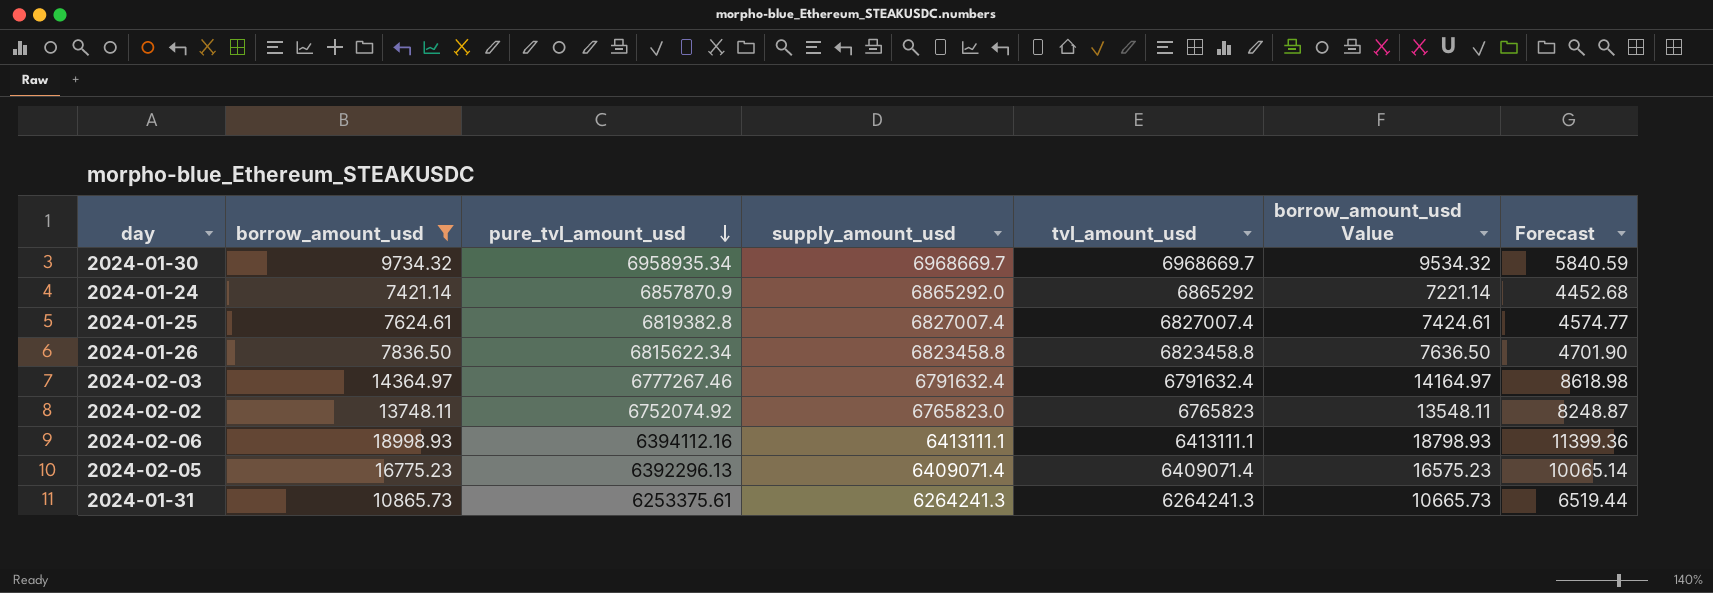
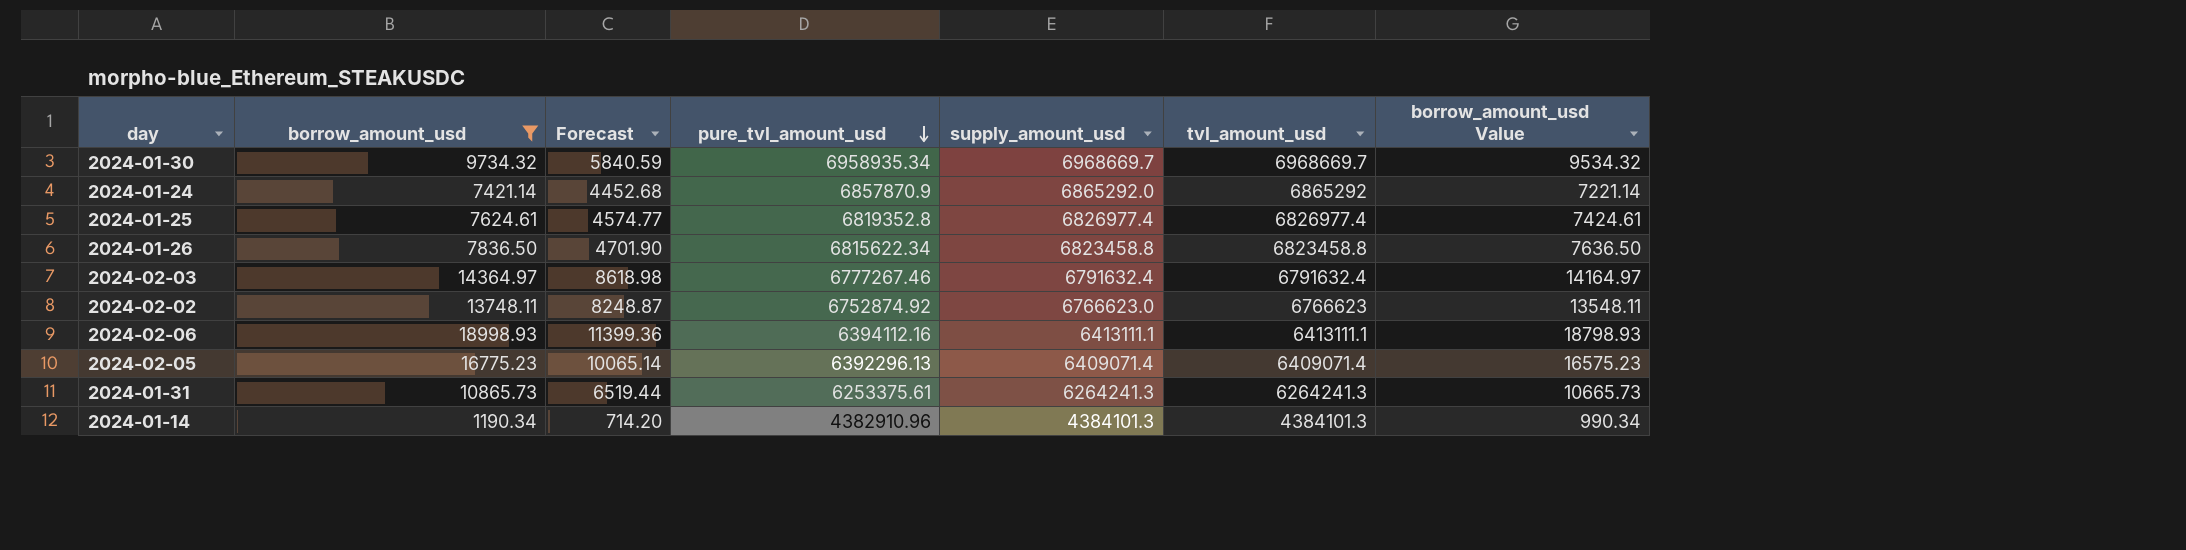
column Forecast | position: 7 -> 3
2024-01-25 | pure_tvl_amount_usd: 6819382.8 -> 6819352.8
2024-01-25 | supply_amount_usd: 6827007.4 -> 6826977.4
2024-01-25 | tvl_amount_usd: 6827007.4 -> 6826977.4
2024-02-02 | pure_tvl_amount_usd: 6752074.92 -> 6752874.92
2024-02-02 | supply_amount_usd: 6765823.0 -> 6766623.0
2024-02-02 | tvl_amount_usd: 6765823 -> 6766623
row 2024-01-14: none -> 1190.34 | 714.20 | 4382910.96 | 4384101.3 | 4384101.3 | 990.34

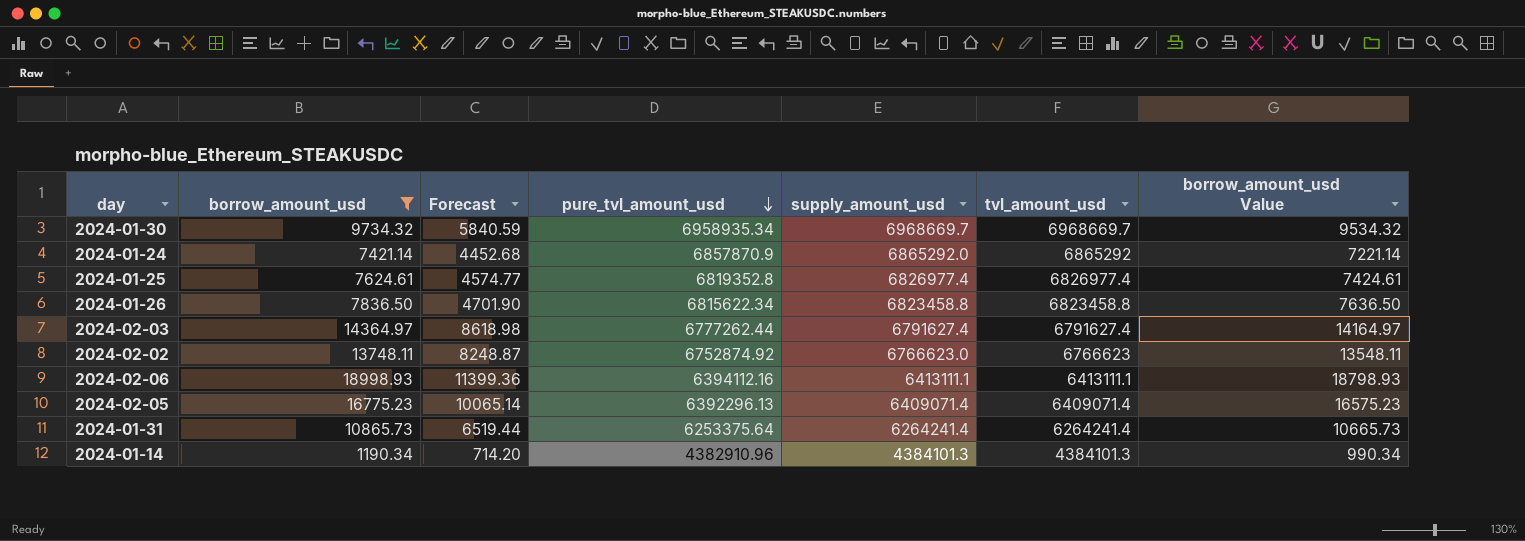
2024-02-03 | pure_tvl_amount_usd: 6777267.46 -> 6777262.44
2024-02-03 | supply_amount_usd: 6791632.4 -> 6791627.4
2024-02-03 | tvl_amount_usd: 6791632.4 -> 6791627.4
2024-01-31 | pure_tvl_amount_usd: 6253375.61 -> 6253375.64
2024-01-31 | supply_amount_usd: 6264241.3 -> 6264241.4
2024-01-31 | tvl_amount_usd: 6264241.3 -> 6264241.4

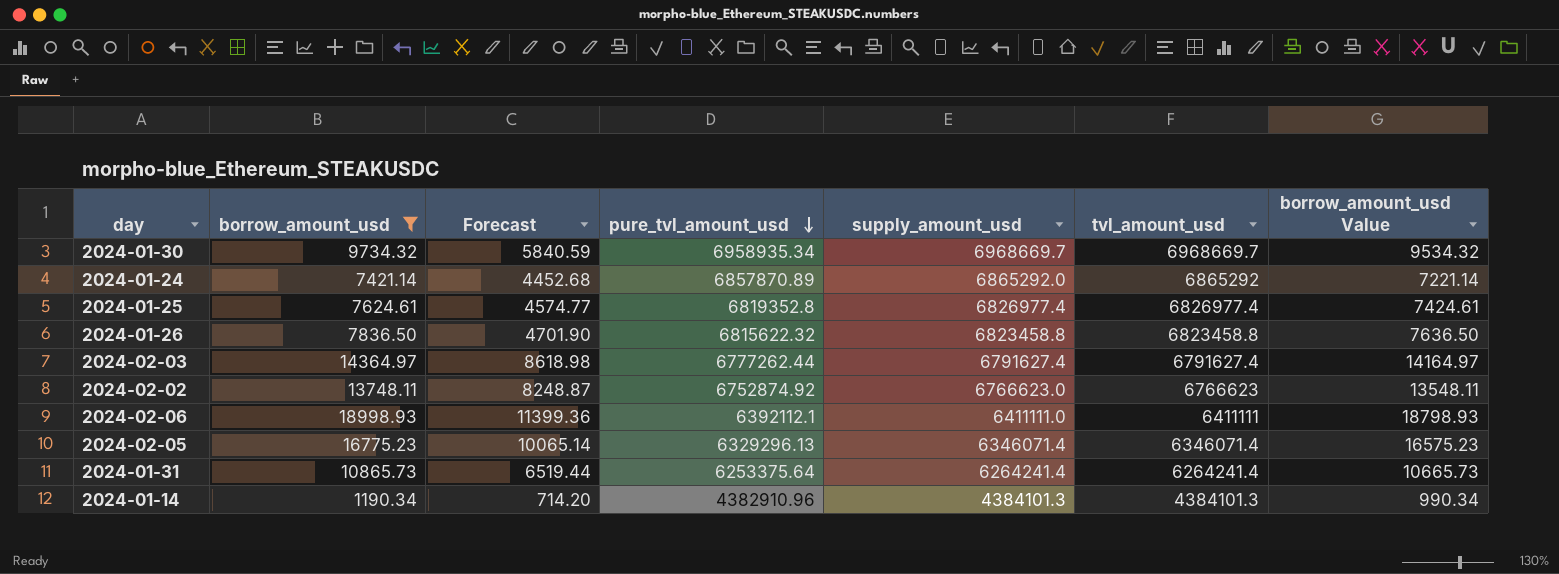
2024-01-24 | pure_tvl_amount_usd: 6857870.9 -> 6857870.89
2024-01-26 | pure_tvl_amount_usd: 6815622.34 -> 6815622.32
2024-02-06 | pure_tvl_amount_usd: 6394112.16 -> 6392112.1
2024-02-06 | supply_amount_usd: 6413111.1 -> 6411111.0
2024-02-06 | tvl_amount_usd: 6413111.1 -> 6411111
2024-02-05 | pure_tvl_amount_usd: 6392296.13 -> 6329296.13
2024-02-05 | supply_amount_usd: 6409071.4 -> 6346071.4
2024-02-05 | tvl_amount_usd: 6409071.4 -> 6346071.4

